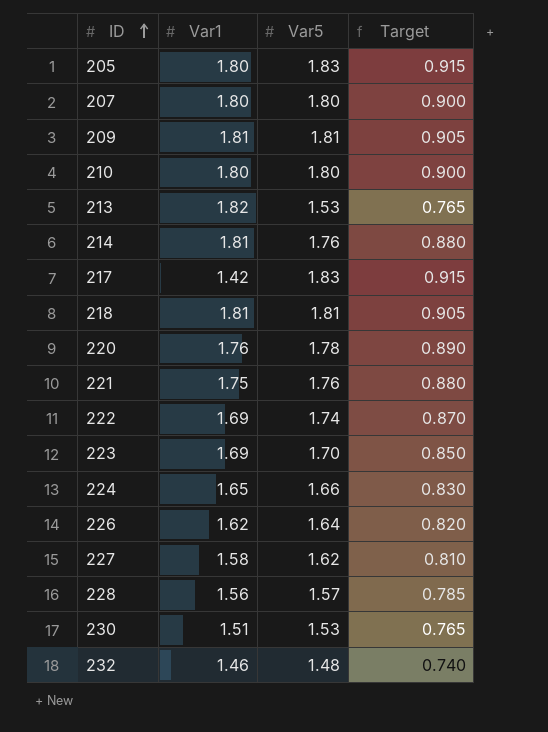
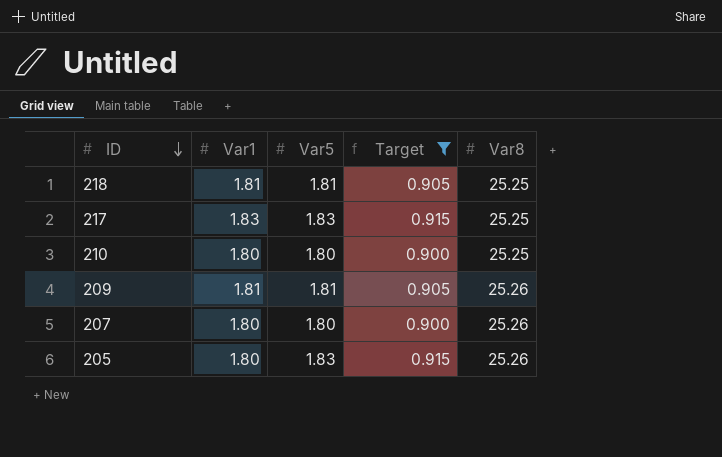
filter: none -> Target >= 0.900
row order: ID ascending -> ID descending
column Var8 | position: none -> 5
217 | Var1: 1.42 -> 1.83

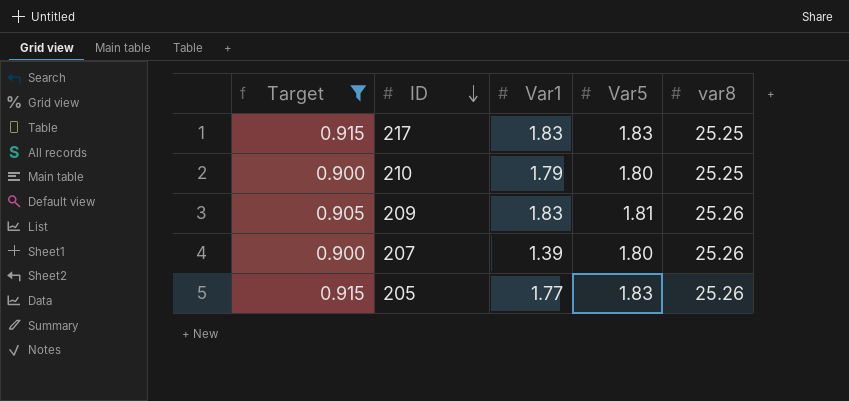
column Target | position: 4 -> 1
column name: Var8 -> var8
row 218: 1.81 | 1.81 | 0.905 | 25.25 -> none
210 | Var1: 1.80 -> 1.79
209 | Var1: 1.81 -> 1.83
207 | Var1: 1.80 -> 1.39
205 | Var1: 1.80 -> 1.77

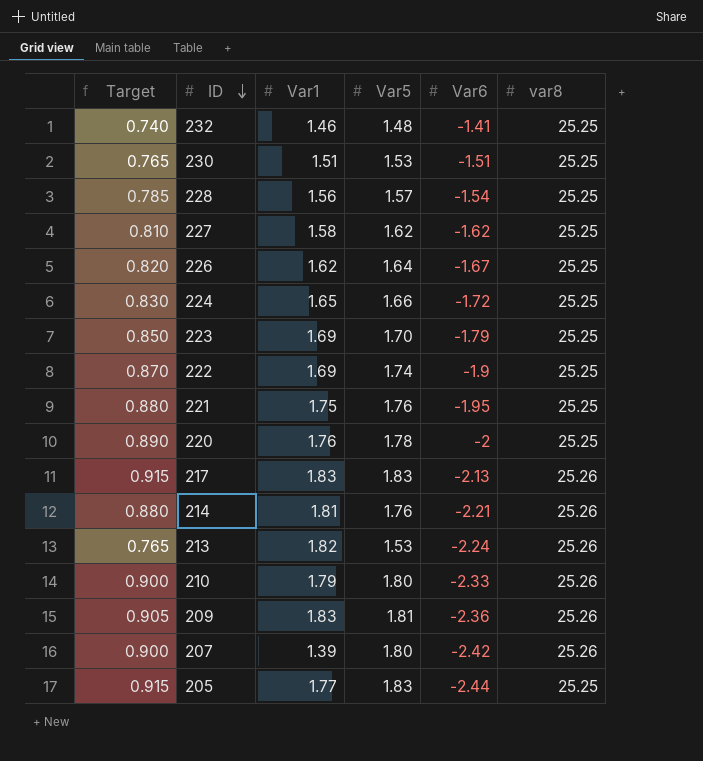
filter: Target >= 0.900 -> none
column Var6 | position: none -> 5
217 | var8: 25.25 -> 25.26
210 | var8: 25.25 -> 25.26
205 | var8: 25.26 -> 25.25

